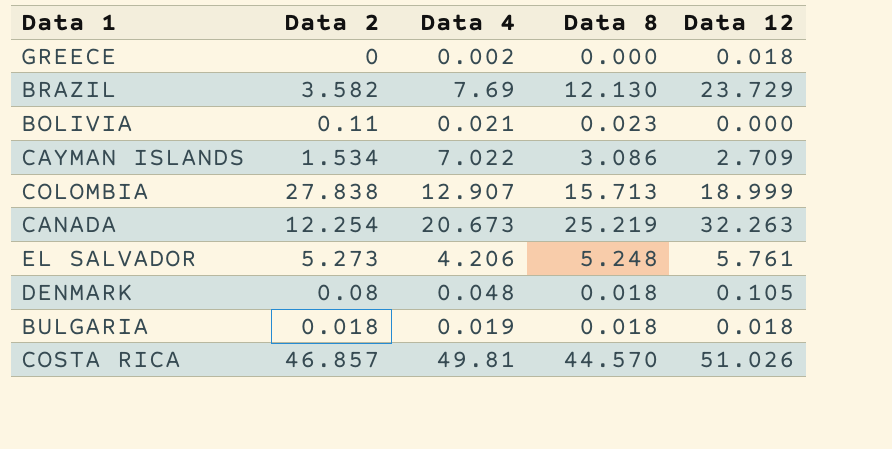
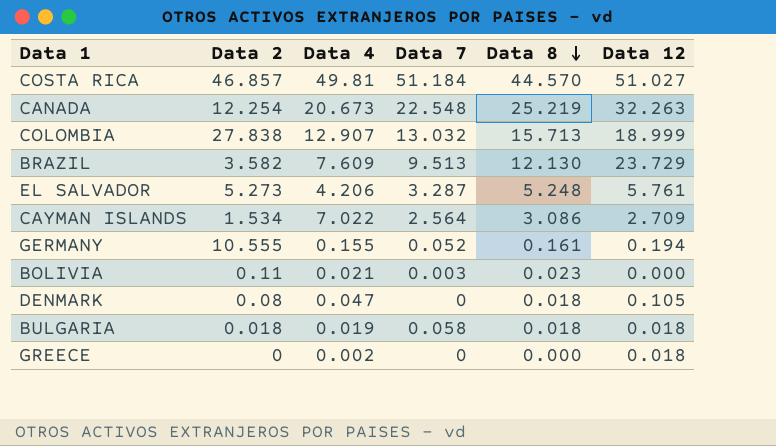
row order: none -> Data 8 descending
column Data 7 | position: none -> 4
COSTA RICA | Data 12: 51.026 -> 51.027
BRAZIL | Data 4: 7.69 -> 7.609
row GERMANY: none -> 10.555 | 0.155 | 0.052 | 0.161 | 0.194
DENMARK | Data 4: 0.048 -> 0.047

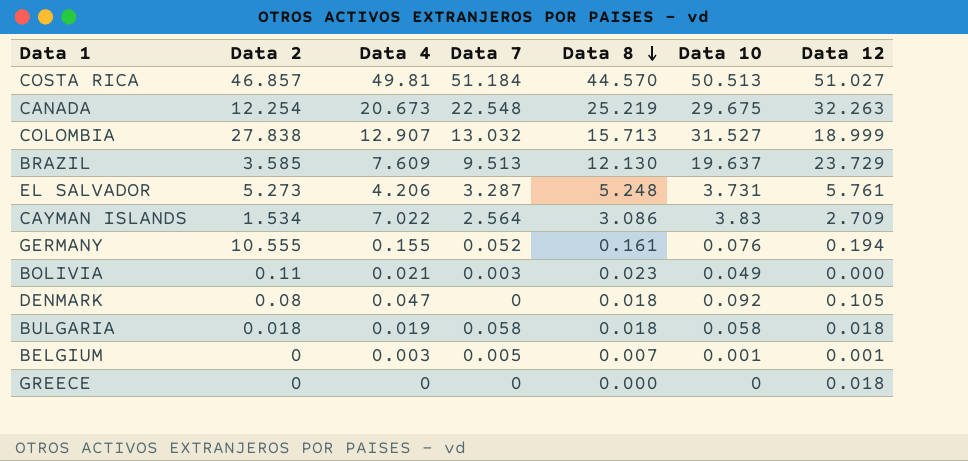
column Data 10 | position: none -> 6
BRAZIL | Data 2: 3.582 -> 3.585
row BELGIUM: none -> 0 | 0.003 | 0.005 | 0.007 | 0.001 | 0.001
GREECE | Data 4: 0.002 -> 0

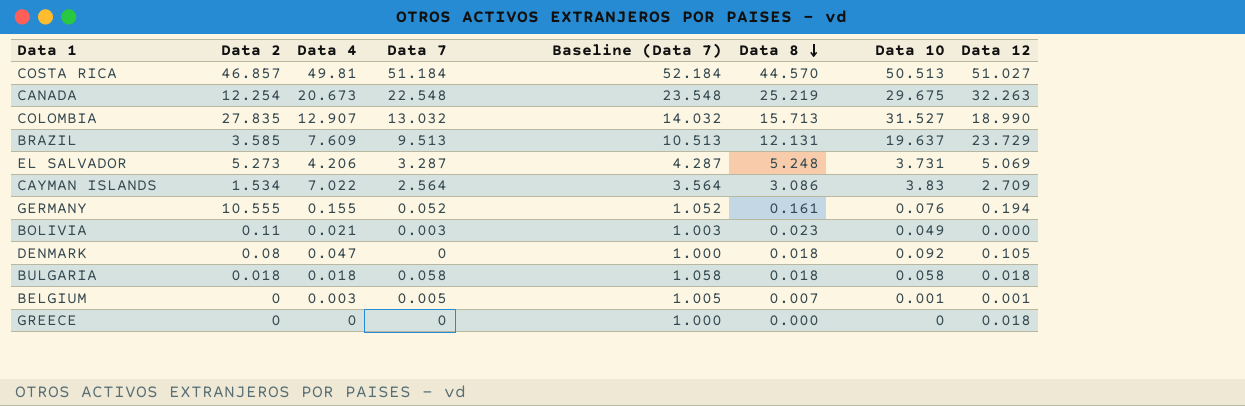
column Baseline (Data 7) | formula: none -> [Data 7] + 1
COLOMBIA | Data 2: 27.838 -> 27.835
COLOMBIA | Data 12: 18.999 -> 18.990
BRAZIL | Data 8: 12.130 -> 12.131
EL SALVADOR | Data 12: 5.761 -> 5.069
BULGARIA | Data 4: 0.019 -> 0.018

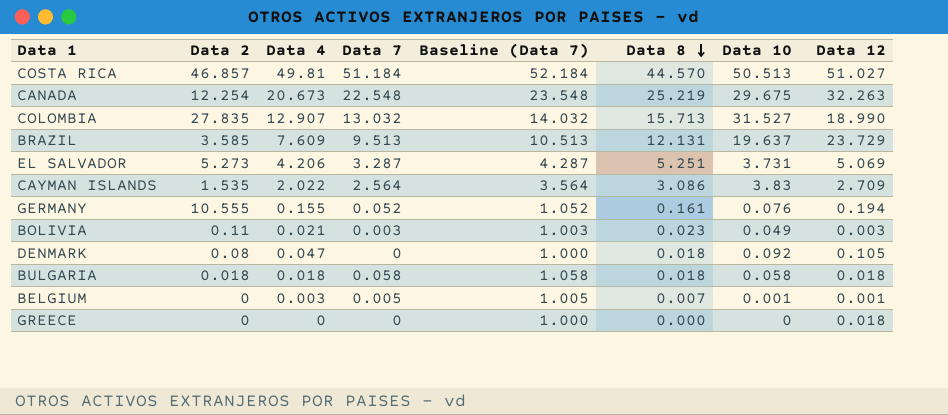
EL SALVADOR | Data 8: 5.248 -> 5.251
CAYMAN ISLANDS | Data 2: 1.534 -> 1.535
CAYMAN ISLANDS | Data 4: 7.022 -> 2.022
BOLIVIA | Data 12: 0.000 -> 0.003

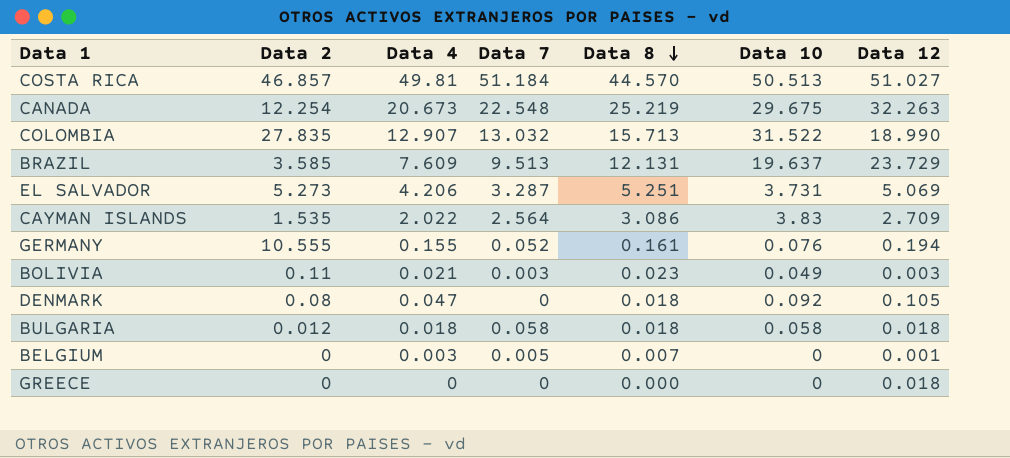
column Baseline (Data 7) | formula: [Data 7] + 1 -> none
COLOMBIA | Data 10: 31.527 -> 31.522
BULGARIA | Data 2: 0.018 -> 0.012
BELGIUM | Data 10: 0.001 -> 0

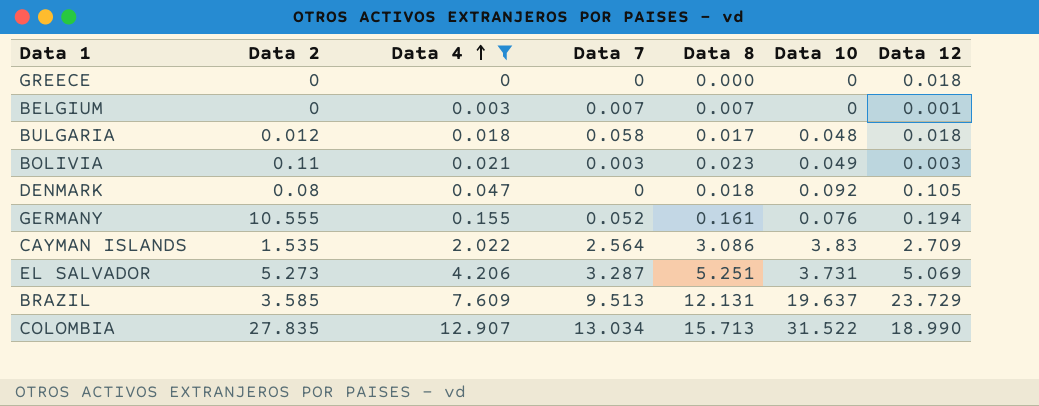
filter: none -> Data 4 <= 12.907
row order: Data 8 descending -> Data 4 ascending
BELGIUM | Data 7: 0.005 -> 0.007
BULGARIA | Data 8: 0.018 -> 0.017
BULGARIA | Data 10: 0.058 -> 0.048
COLOMBIA | Data 7: 13.032 -> 13.034

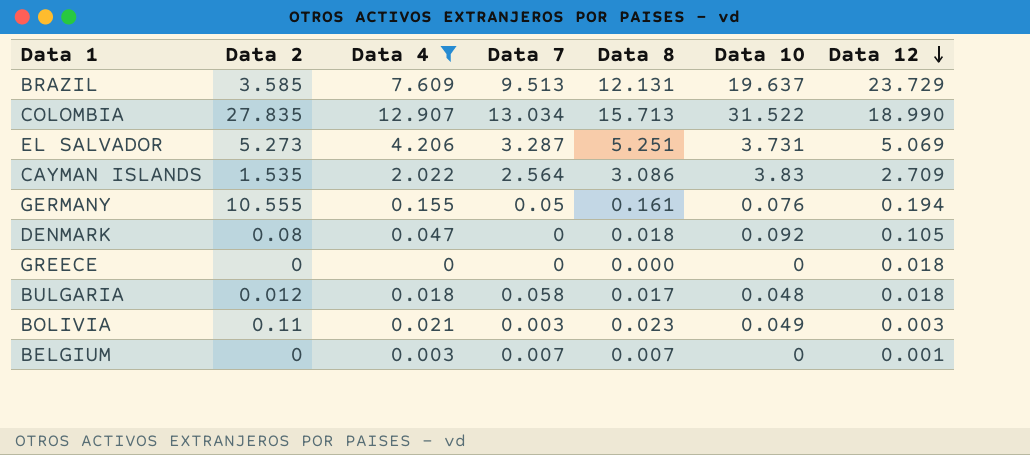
row order: Data 4 ascending -> Data 12 descending
GERMANY | Data 7: 0.052 -> 0.05

